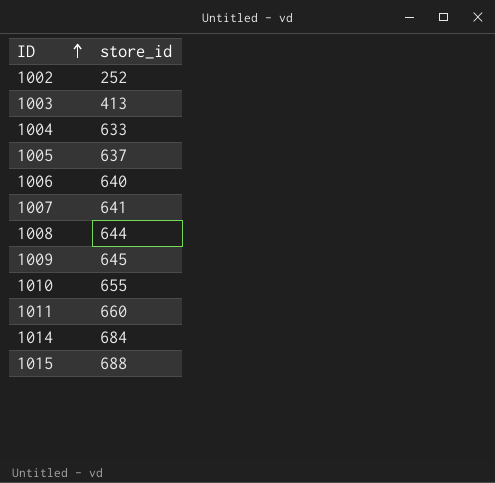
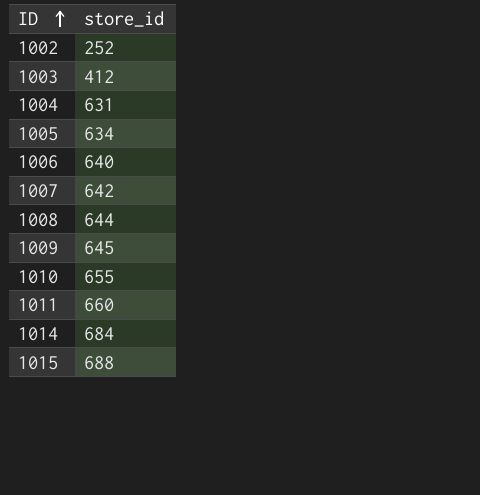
1003 | store_id: 413 -> 412
1004 | store_id: 633 -> 631
1005 | store_id: 637 -> 634
1007 | store_id: 641 -> 642

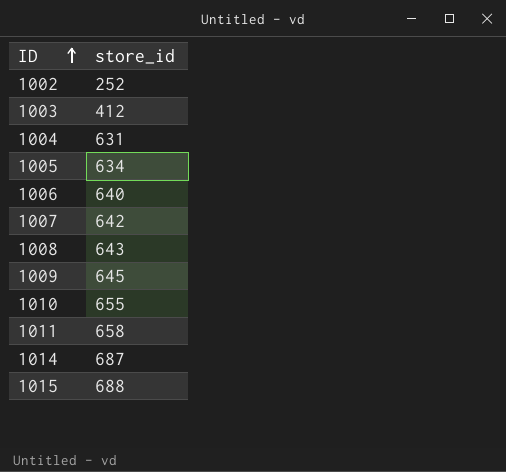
1008 | store_id: 644 -> 643
1011 | store_id: 660 -> 658
1014 | store_id: 684 -> 687

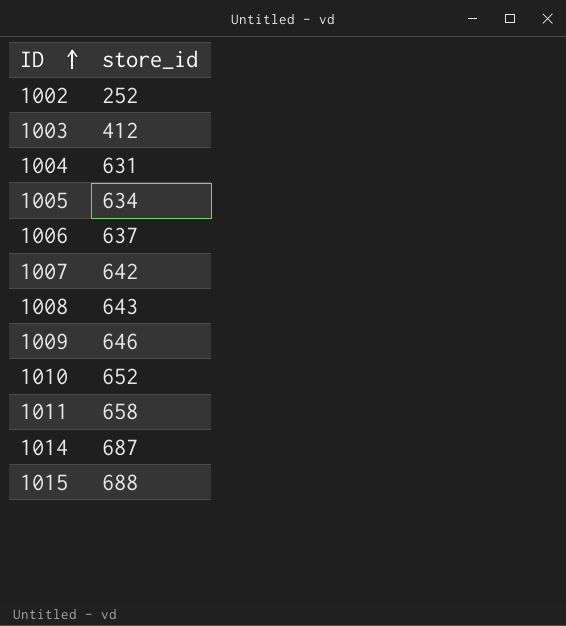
1006 | store_id: 640 -> 637
1009 | store_id: 645 -> 646
1010 | store_id: 655 -> 652

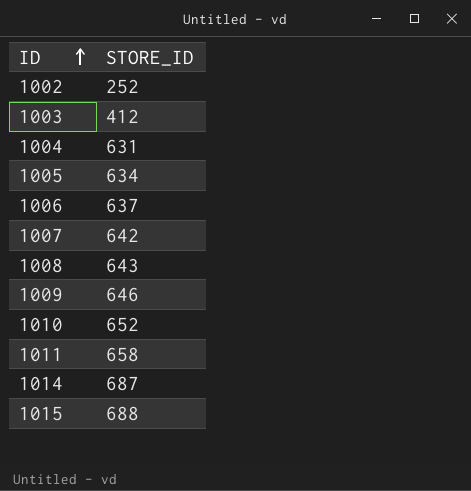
column name: store_id -> STORE_ID

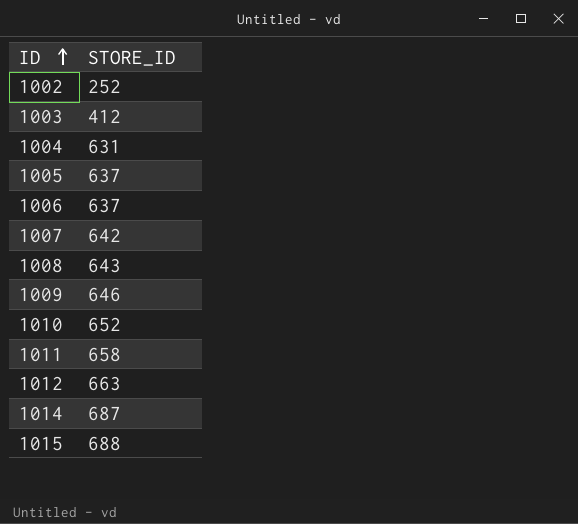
1005 | STORE_ID: 634 -> 637
row 1012: none -> 663

